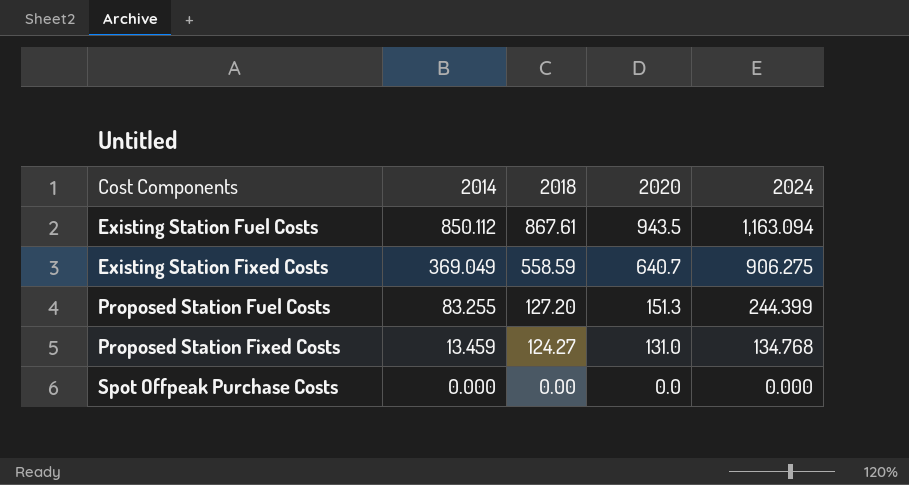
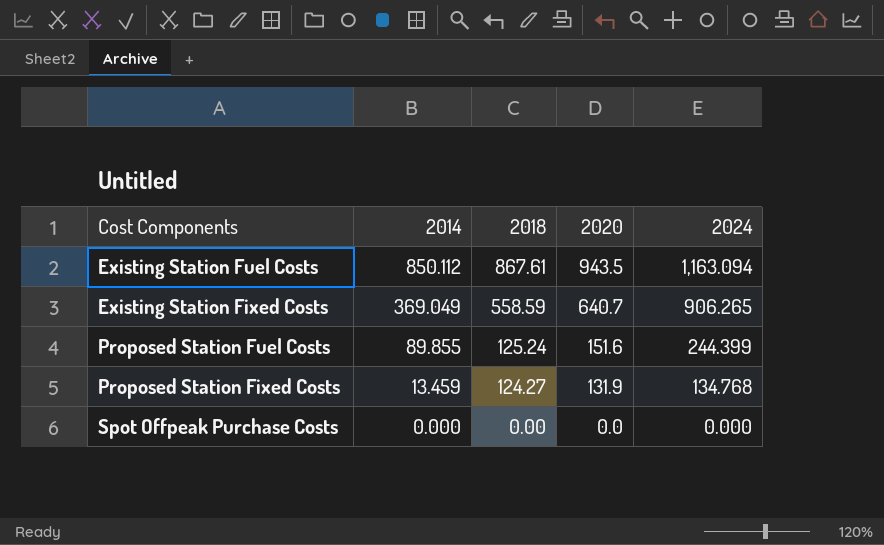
Existing Station Fixed Costs | 2024: 906.275 -> 906.265
Proposed Station Fuel Costs | 2014: 83.255 -> 89.855
Proposed Station Fuel Costs | 2018: 127.20 -> 125.24
Proposed Station Fuel Costs | 2020: 151.3 -> 151.6
Proposed Station Fixed Costs | 2020: 131.0 -> 131.9

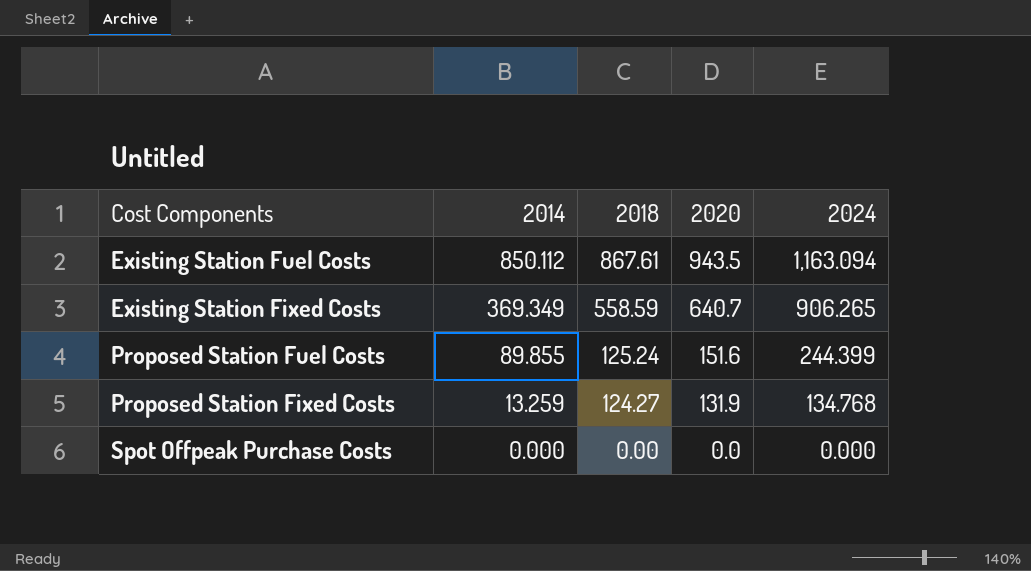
Existing Station Fixed Costs | 2014: 369.049 -> 369.349
Proposed Station Fixed Costs | 2014: 13.459 -> 13.259

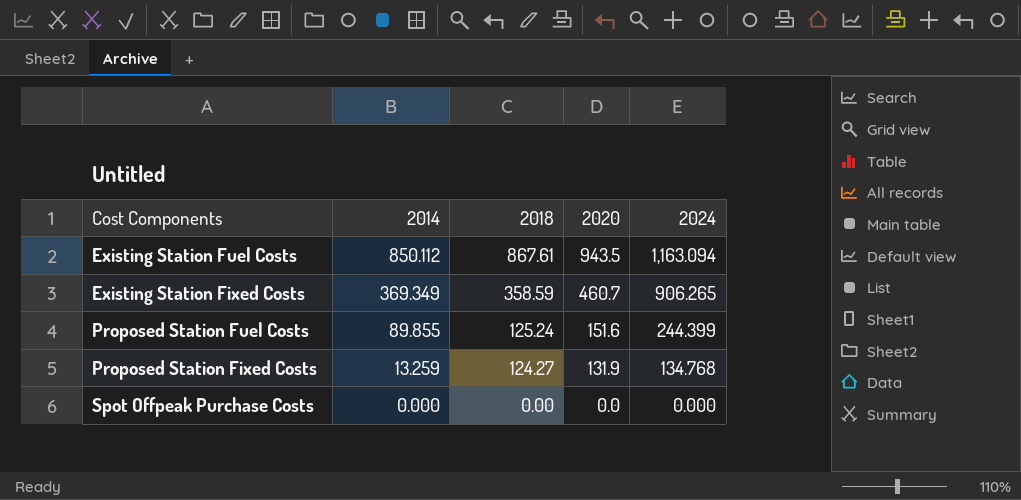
Existing Station Fixed Costs | 2018: 558.59 -> 358.59
Existing Station Fixed Costs | 2020: 640.7 -> 460.7

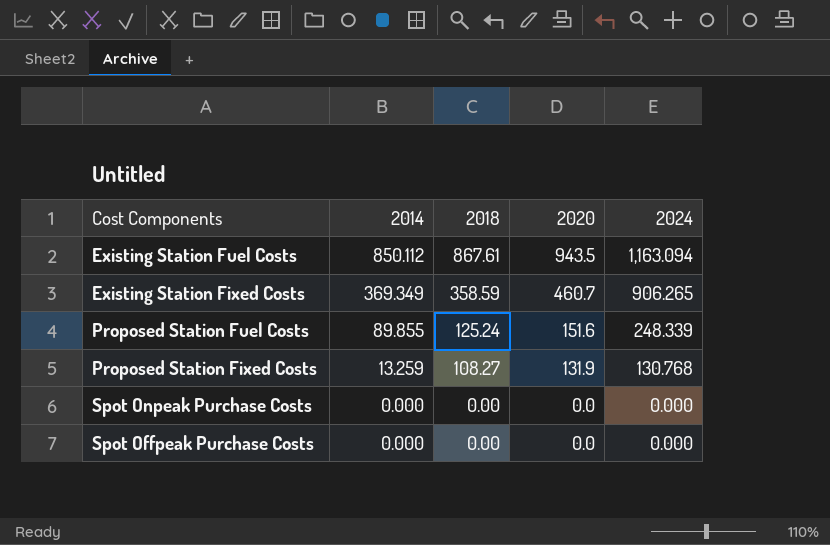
Proposed Station Fuel Costs | 2024: 244.399 -> 248.339
Proposed Station Fixed Costs | 2018: 124.27 -> 108.27
Proposed Station Fixed Costs | 2024: 134.768 -> 130.768
row Spot Onpeak Purchase Costs: none -> 0.000 | 0.00 | 0.0 | 0.000

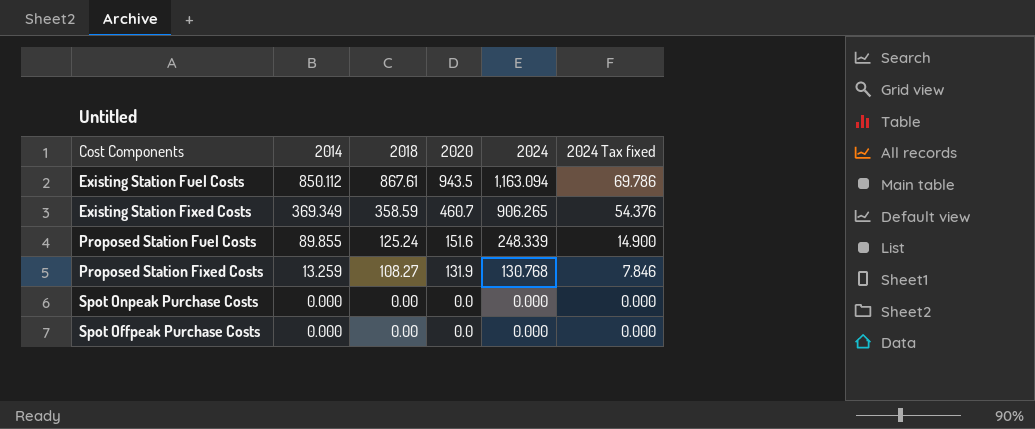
column 2024 Tax fixed | formula: none -> [2024] * 0.06

